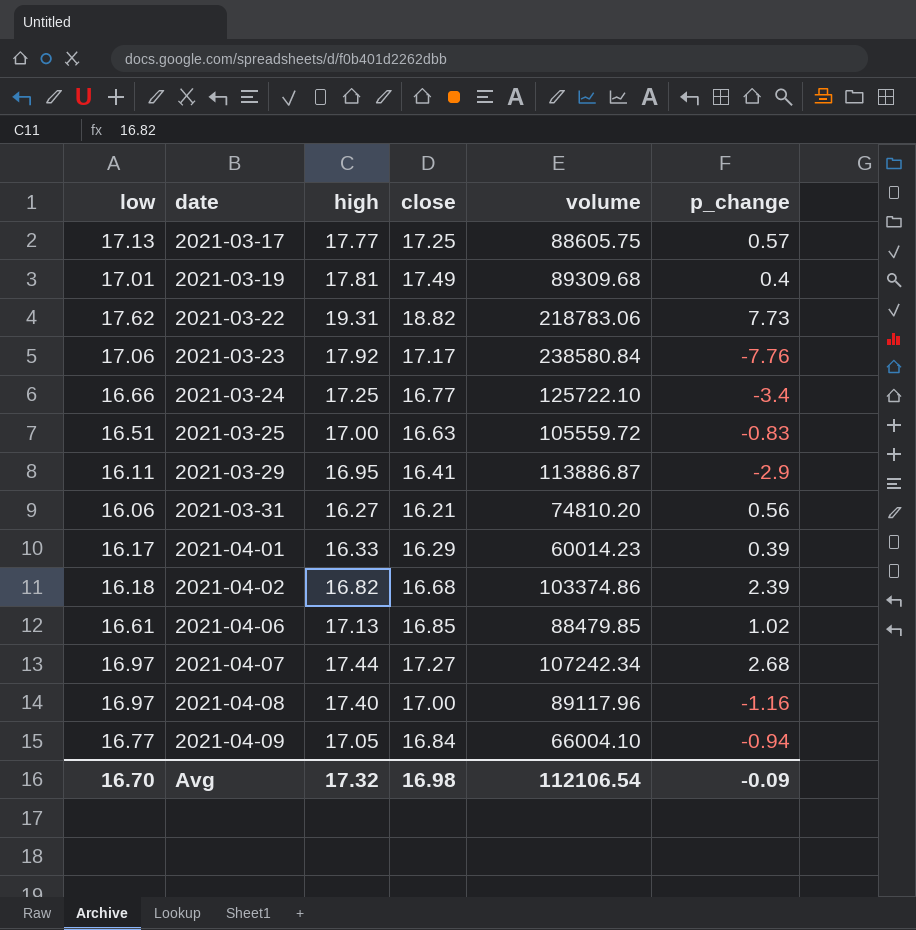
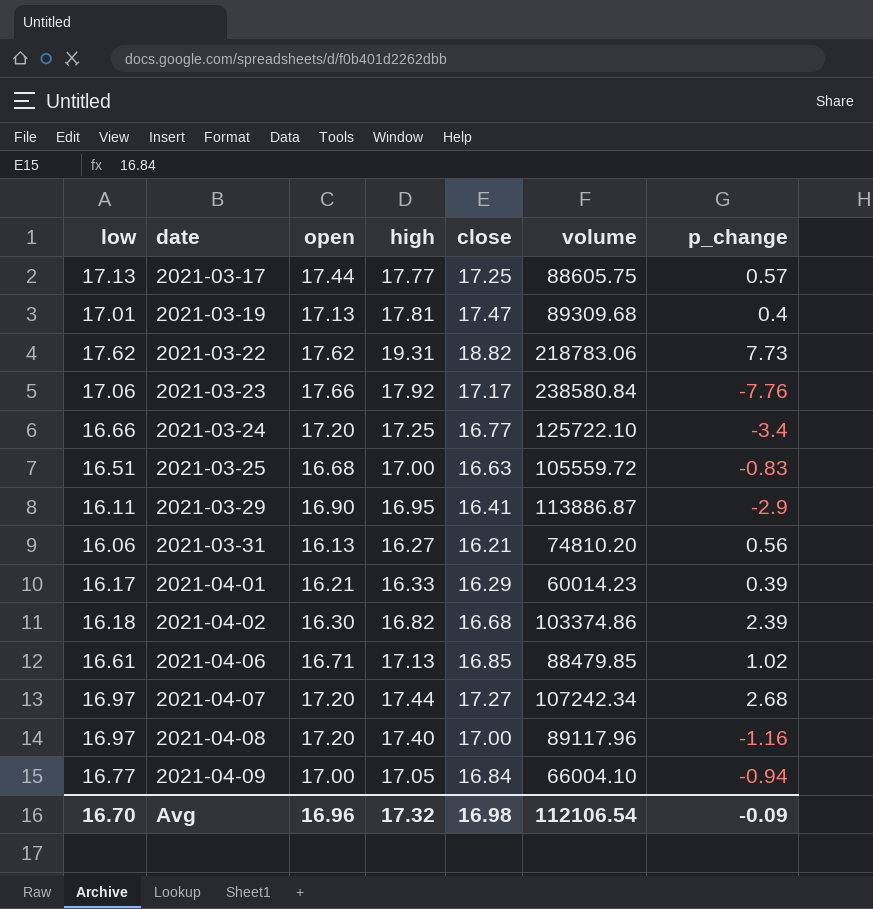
column open | position: none -> 3
2021-03-19 | close: 17.49 -> 17.47

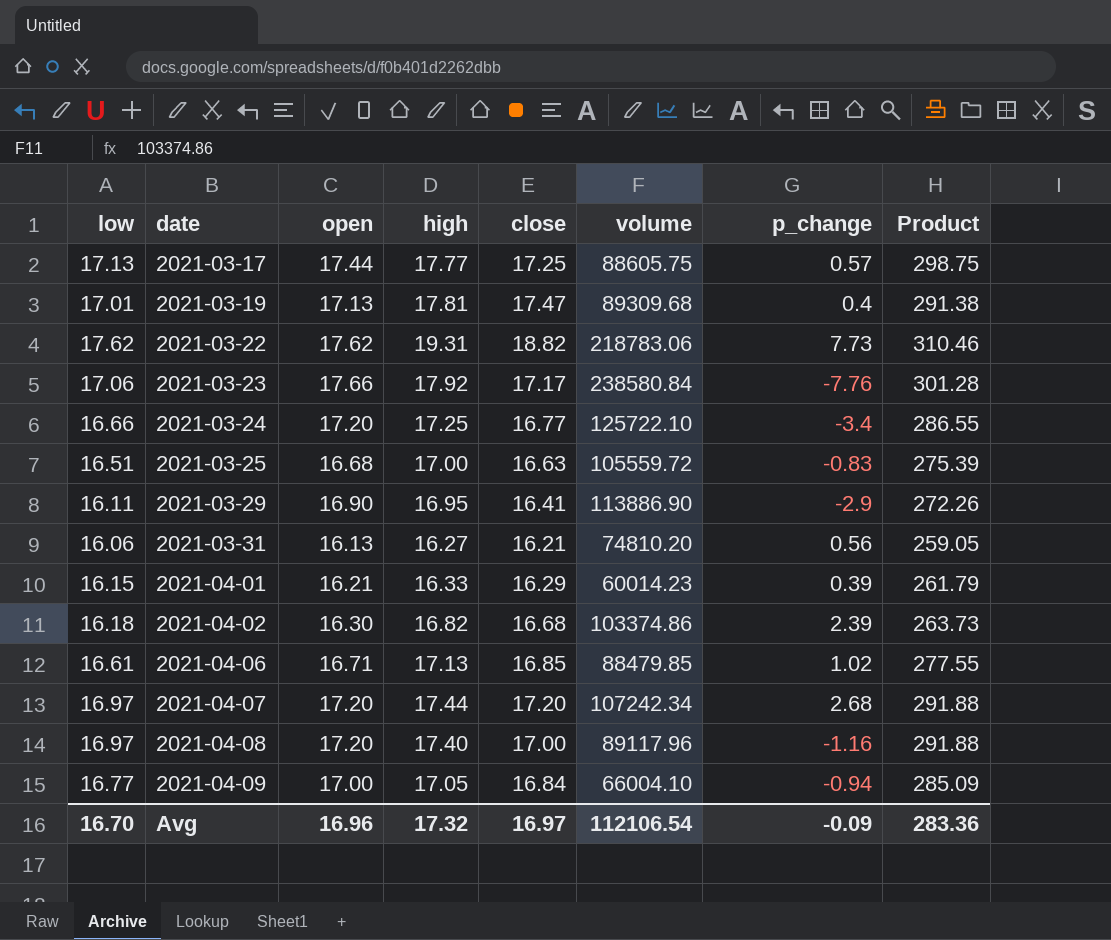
column Product | formula: none -> [low] * [open]
2021-03-29 | volume: 113886.87 -> 113886.90
2021-04-01 | low: 16.17 -> 16.15
2021-04-07 | close: 17.27 -> 17.20
Avg | close: 16.98 -> 16.97

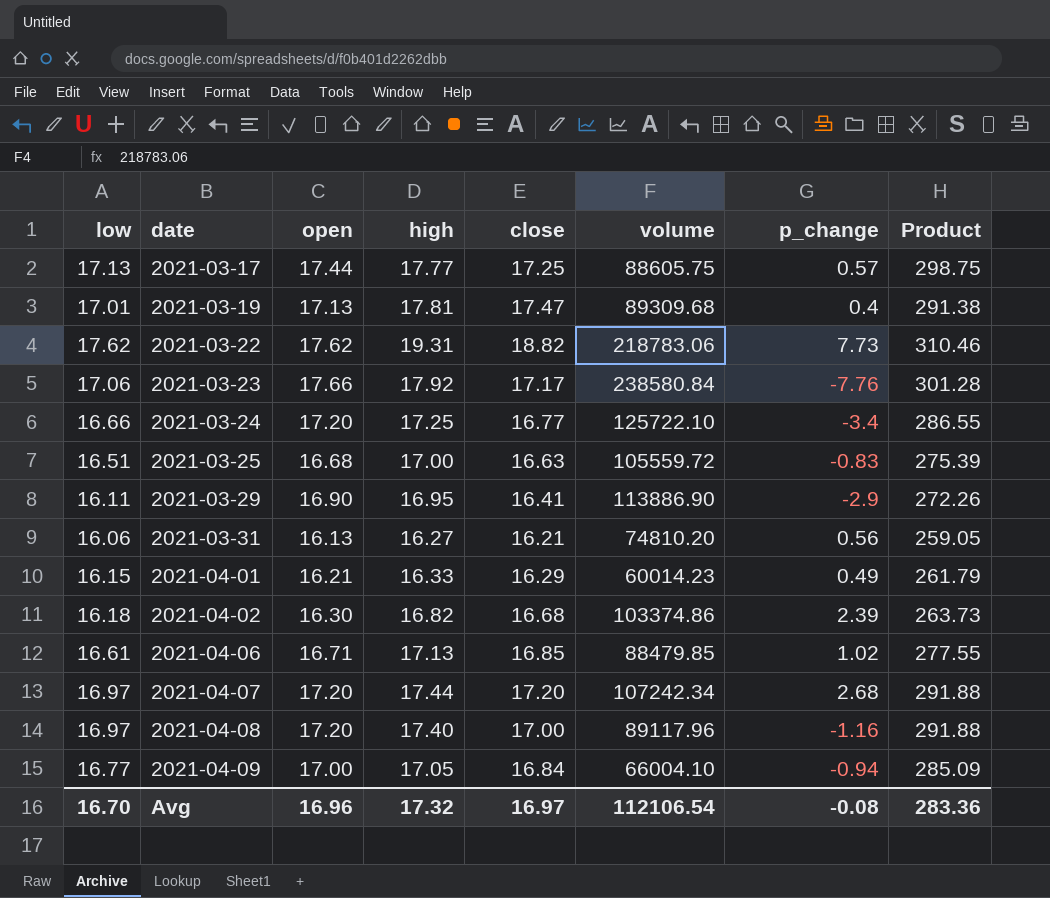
2021-04-01 | p_change: 0.39 -> 0.49
Avg | p_change: -0.09 -> -0.08

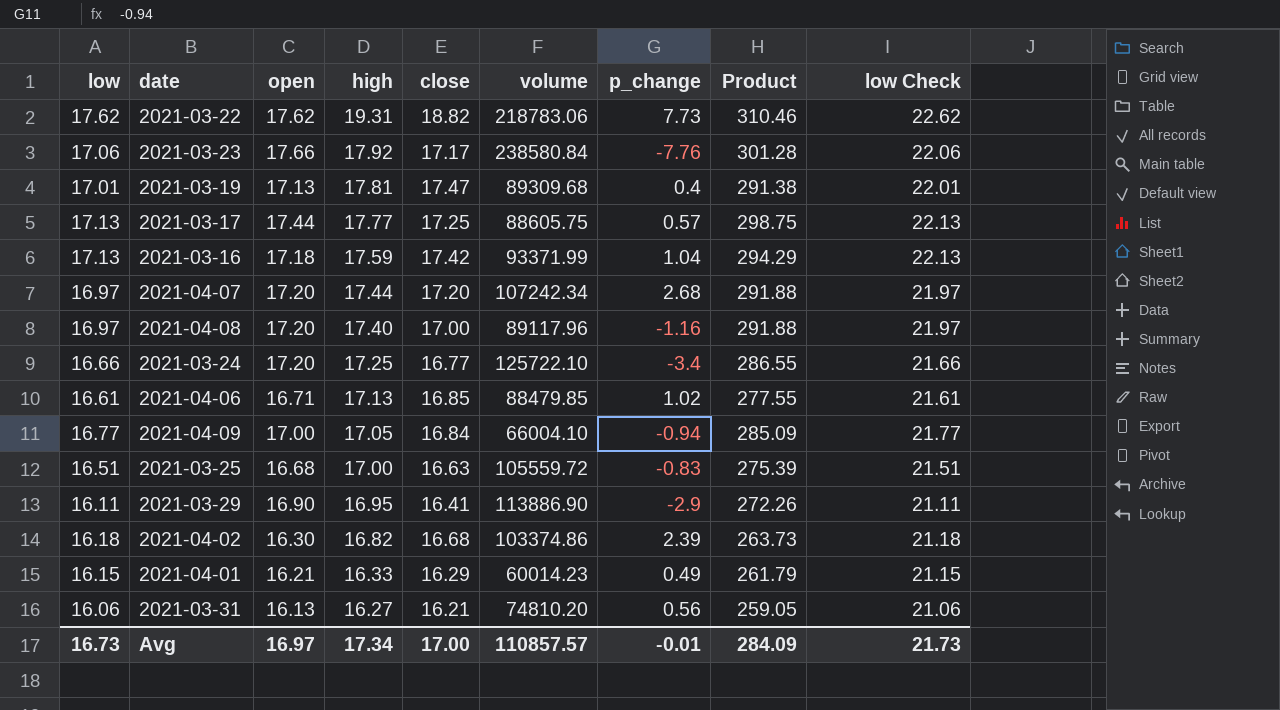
row order: date ascending -> high descending
column low Check | formula: none -> [low] + 5
row 2021-03-16: none -> 17.13 | 17.18 | 17.59 | 17.42 | 93371.99 | 1.04 | 294.29 | 22.13
Avg | low: 16.70 -> 16.73
Avg | open: 16.96 -> 16.97
Avg | high: 17.32 -> 17.34
Avg | close: 16.97 -> 17.00
Avg | volume: 112106.54 -> 110857.57
Avg | p_change: -0.08 -> -0.01
Avg | Product: 283.36 -> 284.09

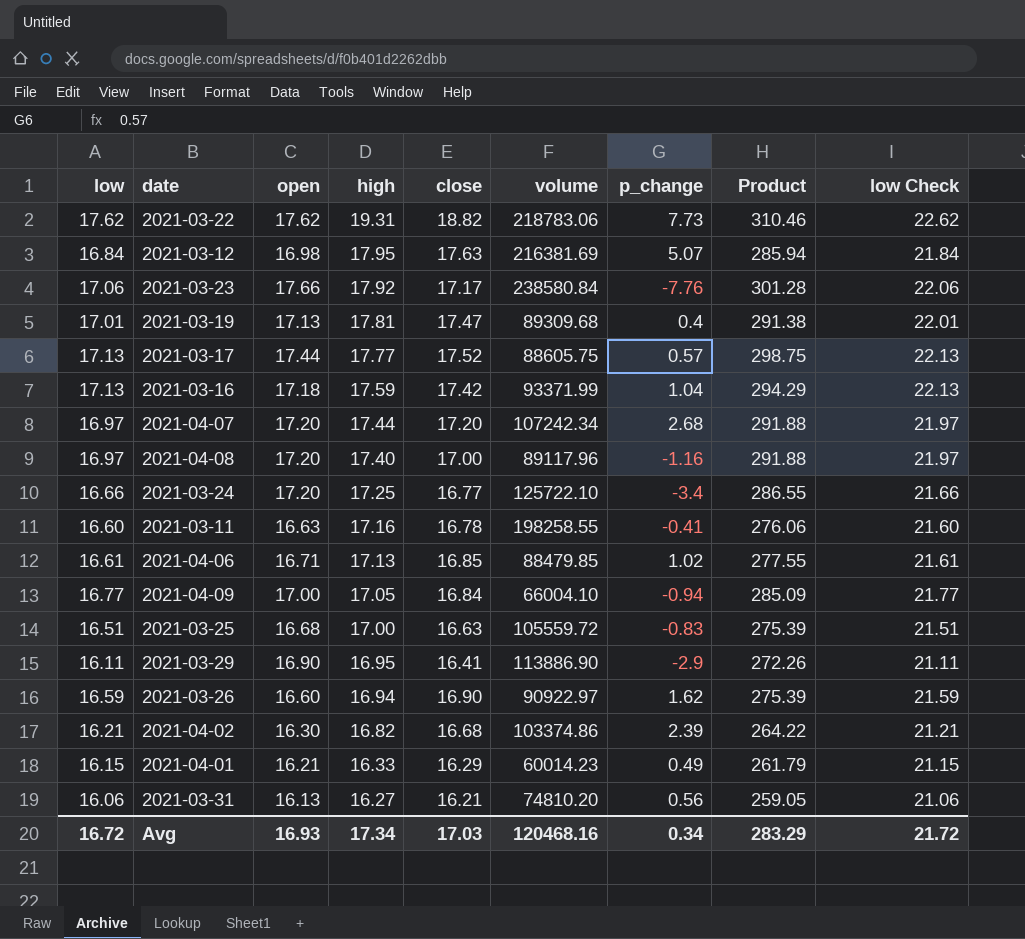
row 2021-03-12: none -> 16.84 | 16.98 | 17.95 | 17.63 | 216381.69 | 5.07 | 285.94 | 21.84
2021-03-17 | close: 17.25 -> 17.52
row 2021-03-11: none -> 16.60 | 16.63 | 17.16 | 16.78 | 198258.55 | -0.41 | 276.06 | 21.60
row 2021-03-26: none -> 16.59 | 16.60 | 16.94 | 16.90 | 90922.97 | 1.62 | 275.39 | 21.59
2021-04-02 | low: 16.18 -> 16.21
2021-04-02 | Product: 263.73 -> 264.22
2021-04-02 | low Check: 21.18 -> 21.21
Avg | low: 16.73 -> 16.72
Avg | open: 16.97 -> 16.93
Avg | close: 17.00 -> 17.03
Avg | volume: 110857.57 -> 120468.16
Avg | p_change: -0.01 -> 0.34
Avg | Product: 284.09 -> 283.29
Avg | low Check: 21.73 -> 21.72

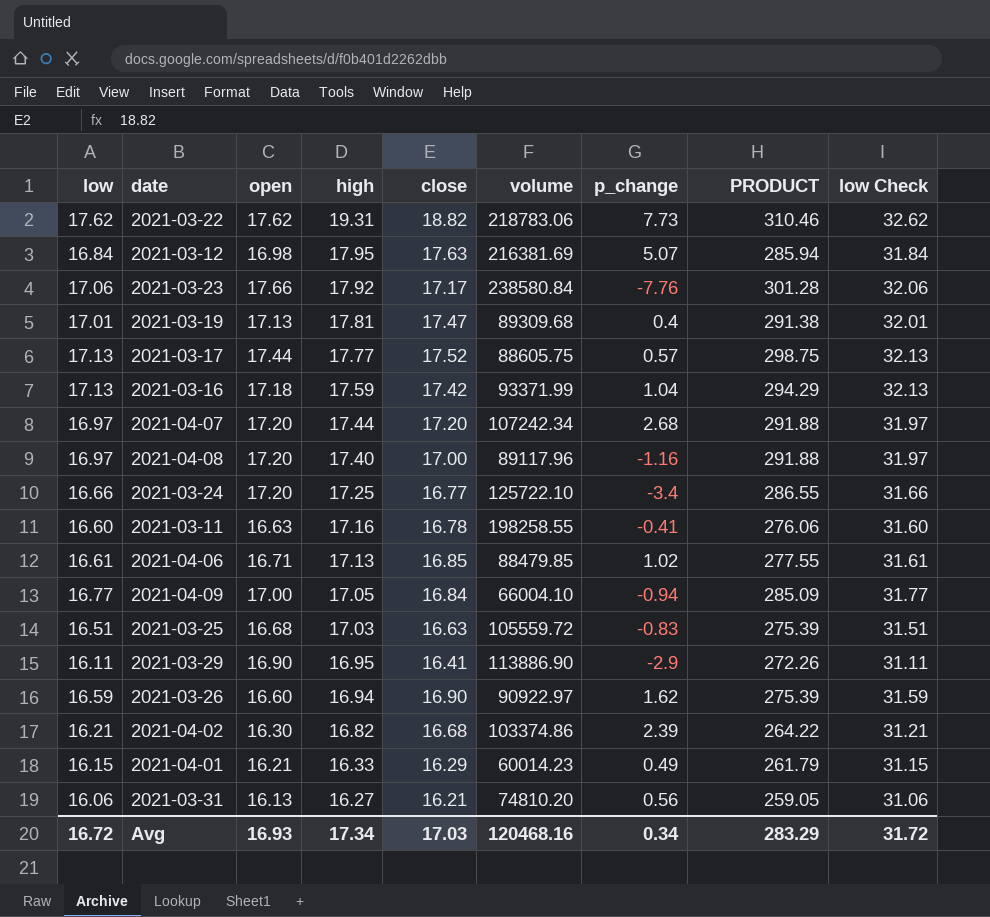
column name: Product -> PRODUCT
column low Check | formula: [low] + 5 -> [low] + 15
2021-03-25 | high: 17.00 -> 17.03
Avg | low Check: 21.72 -> 31.72

